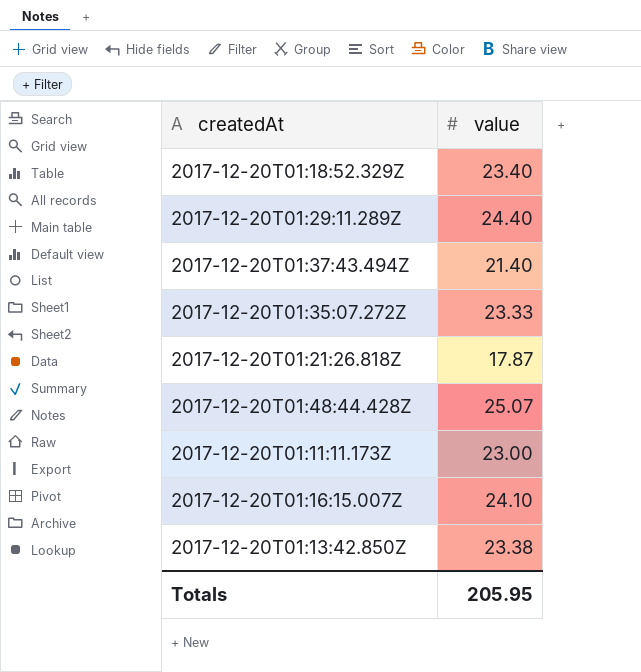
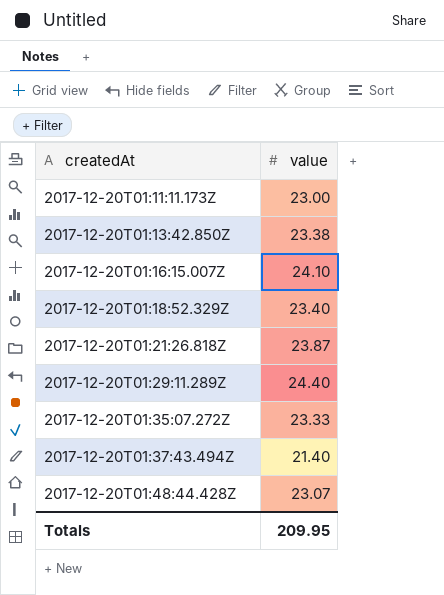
row order: none -> createdAt ascending
2017-12-20T01:21:26.818Z | value: 17.87 -> 23.87
2017-12-20T01:48:44.428Z | value: 25.07 -> 23.07
Totals | value: 205.95 -> 209.95

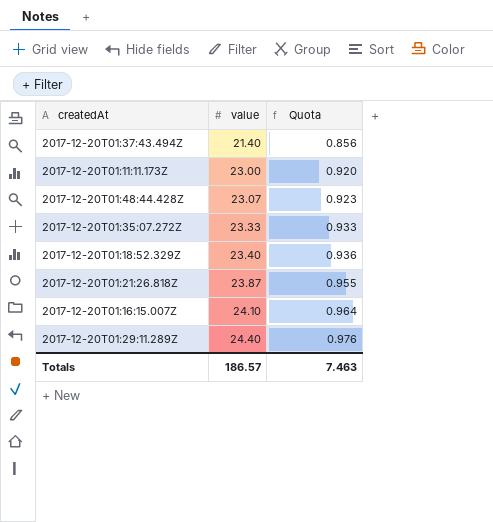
row order: createdAt ascending -> value ascending
column Quota | formula: none -> [value] * 0.04
row 2017-12-20T01:13:42.850Z: 23.38 -> none
Totals | value: 209.95 -> 186.57

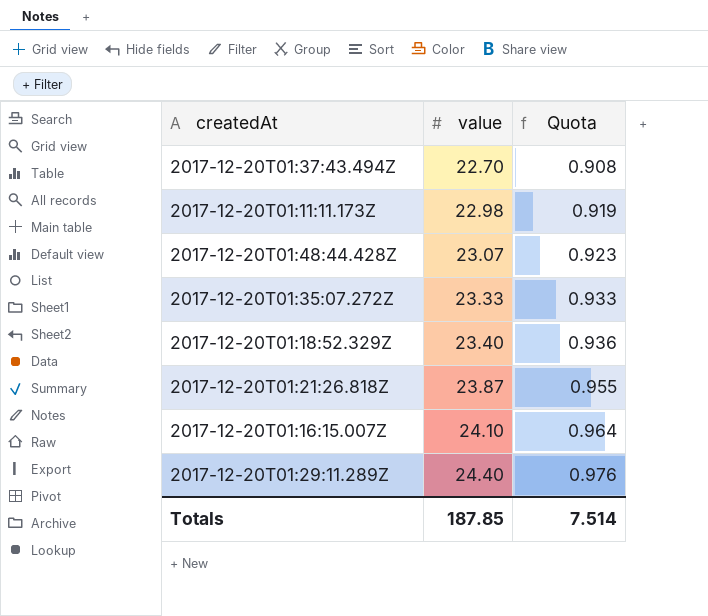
2017-12-20T01:37:43.494Z | value: 21.40 -> 22.70
2017-12-20T01:37:43.494Z | Quota: 0.856 -> 0.908
2017-12-20T01:11:11.173Z | value: 23.00 -> 22.98
2017-12-20T01:11:11.173Z | Quota: 0.920 -> 0.919
Totals | value: 186.57 -> 187.85
Totals | Quota: 7.463 -> 7.514

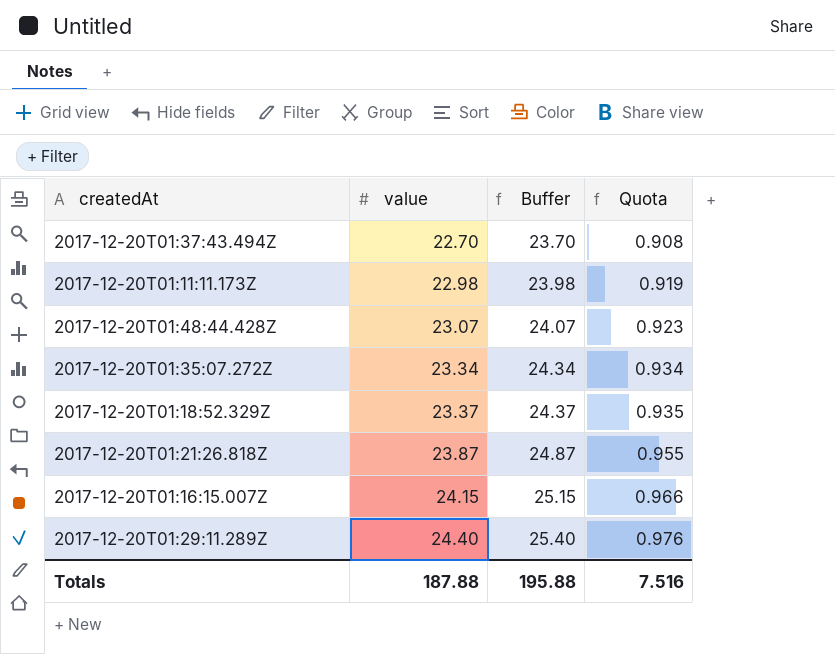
column Buffer | formula: none -> [value] + 1
2017-12-20T01:35:07.272Z | value: 23.33 -> 23.34
2017-12-20T01:35:07.272Z | Quota: 0.933 -> 0.934
2017-12-20T01:18:52.329Z | value: 23.40 -> 23.37
2017-12-20T01:18:52.329Z | Quota: 0.936 -> 0.935
2017-12-20T01:16:15.007Z | value: 24.10 -> 24.15
2017-12-20T01:16:15.007Z | Quota: 0.964 -> 0.966
Totals | value: 187.85 -> 187.88
Totals | Quota: 7.514 -> 7.516

